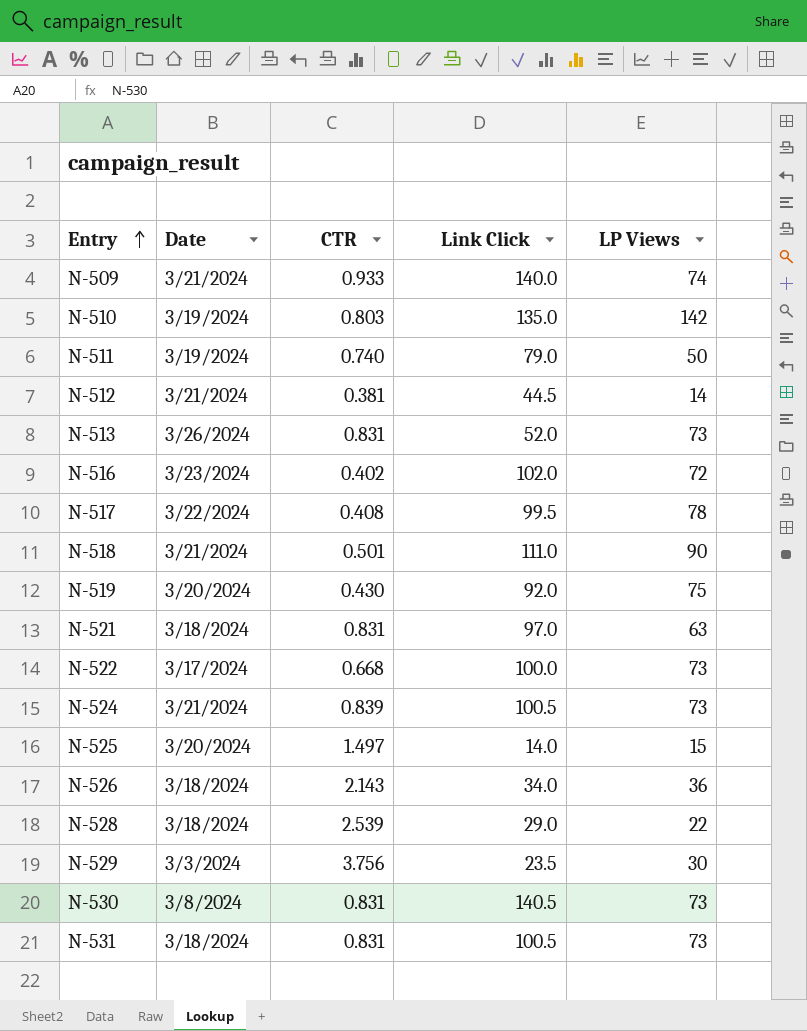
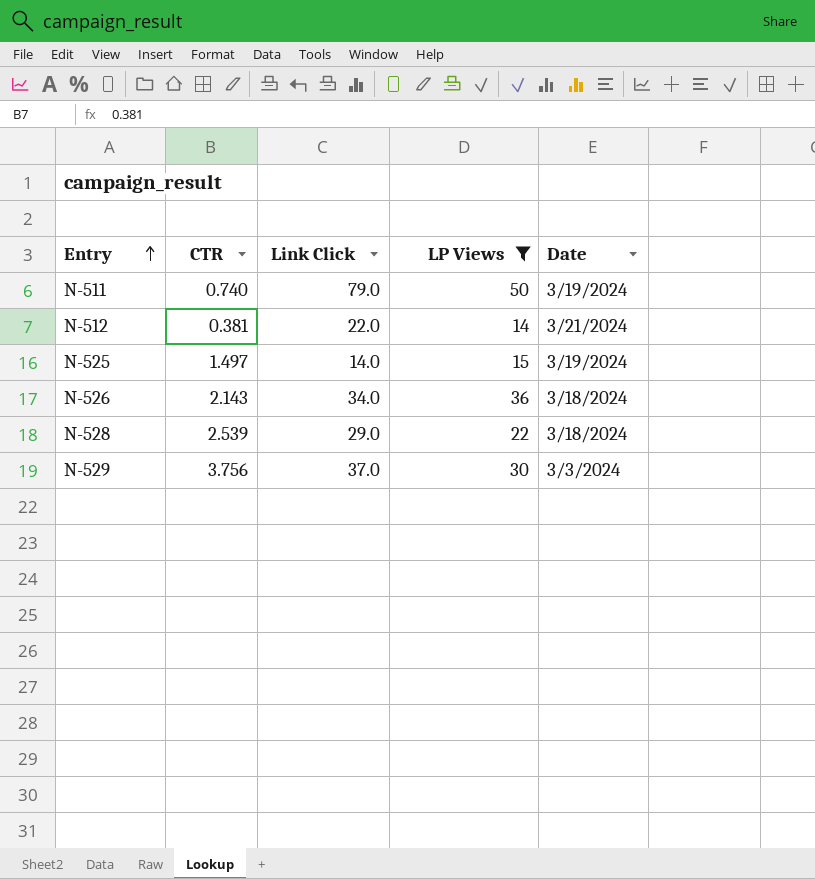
filter: none -> LP Views <= 50
column Date | position: 2 -> 5
N-512 | Link Click: 44.5 -> 22.0
N-525 | Date: 3/20/2024 -> 3/19/2024
N-529 | Link Click: 23.5 -> 37.0

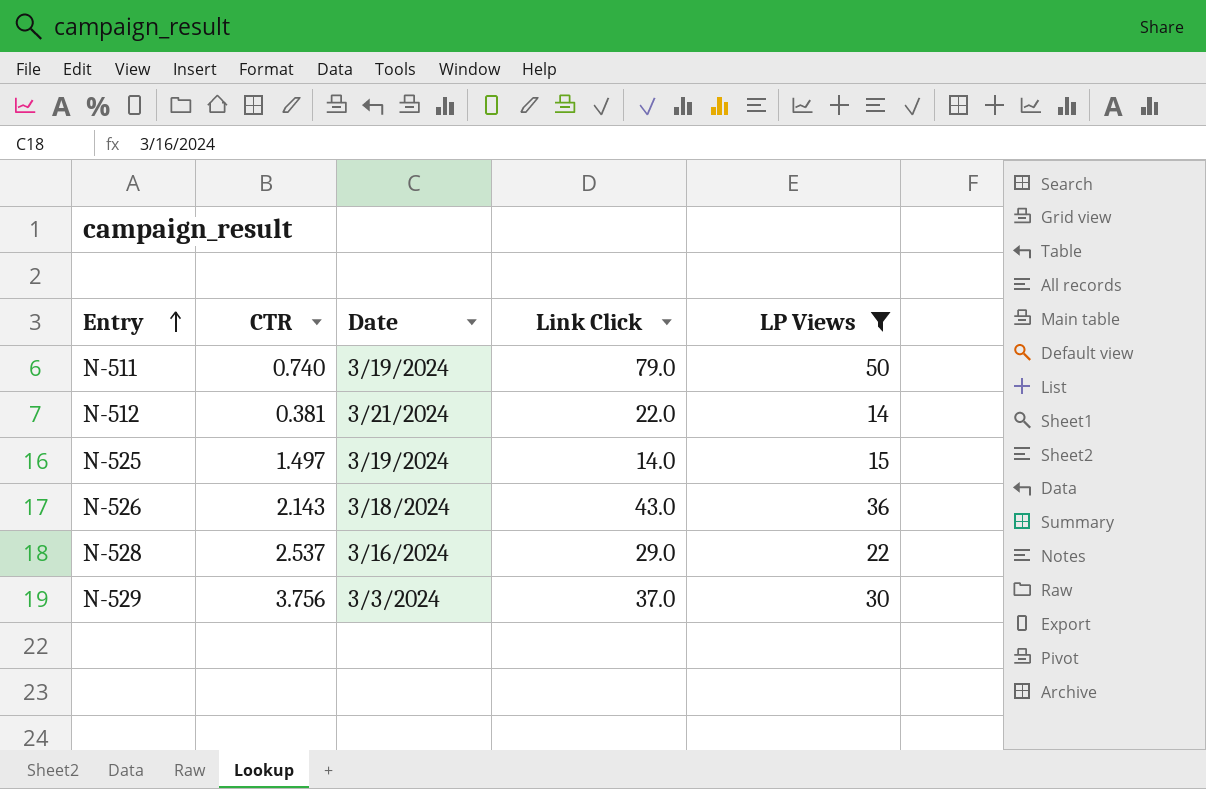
column Date | position: 5 -> 3
N-526 | Link Click: 34.0 -> 43.0
N-528 | CTR: 2.539 -> 2.537
N-528 | Date: 3/18/2024 -> 3/16/2024

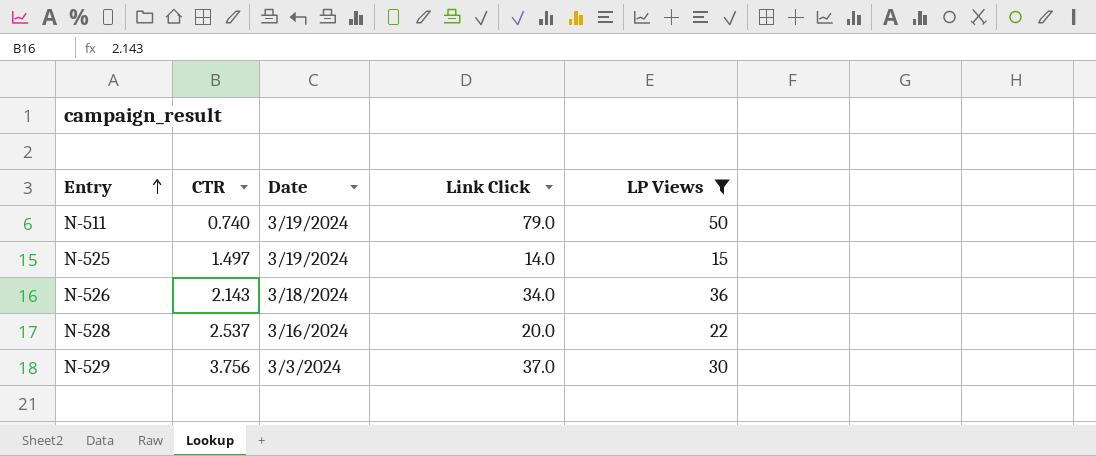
row N-512: 0.381 | 3/21/2024 | 22.0 | 14 -> none
N-526 | Link Click: 43.0 -> 34.0
N-528 | Link Click: 29.0 -> 20.0

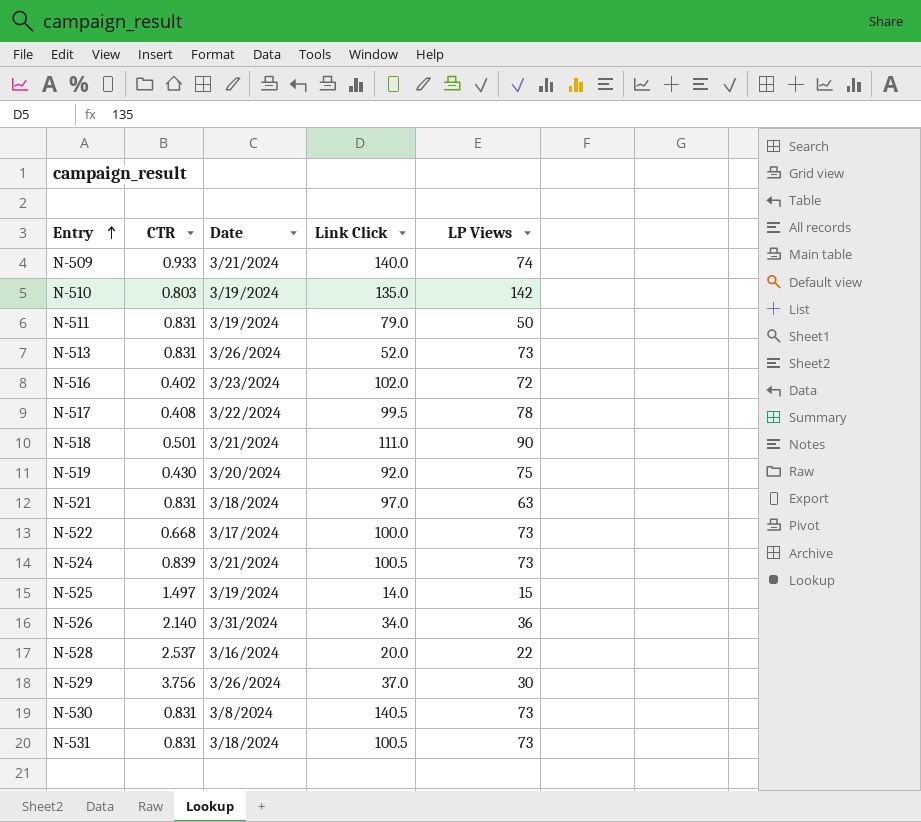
filter: LP Views <= 50 -> none
N-511 | CTR: 0.740 -> 0.831
N-526 | CTR: 2.143 -> 2.140
N-526 | Date: 3/18/2024 -> 3/31/2024
N-529 | Date: 3/3/2024 -> 3/26/2024

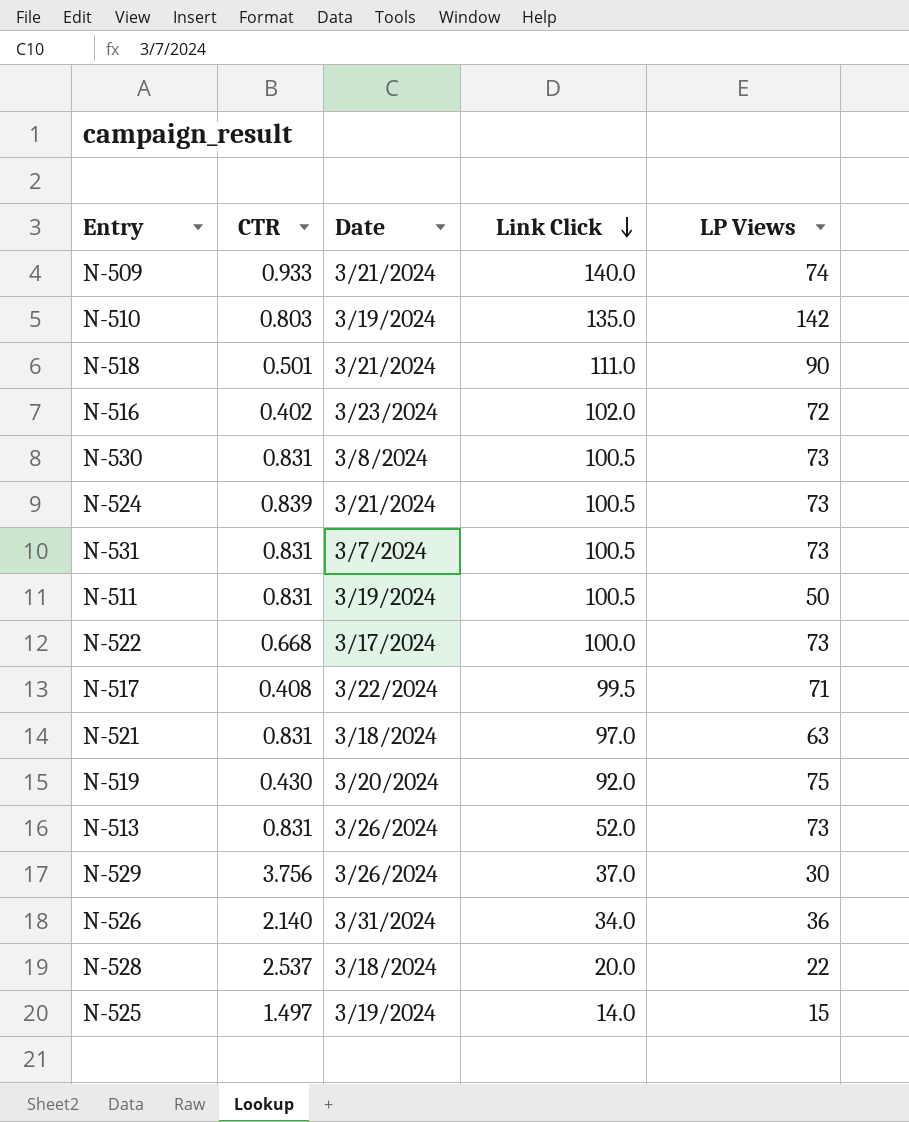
row order: Entry ascending -> Link Click descending
N-530 | Link Click: 140.5 -> 100.5
N-531 | Date: 3/18/2024 -> 3/7/2024
N-511 | Link Click: 79.0 -> 100.5
N-517 | LP Views: 78 -> 71
N-528 | Date: 3/16/2024 -> 3/18/2024

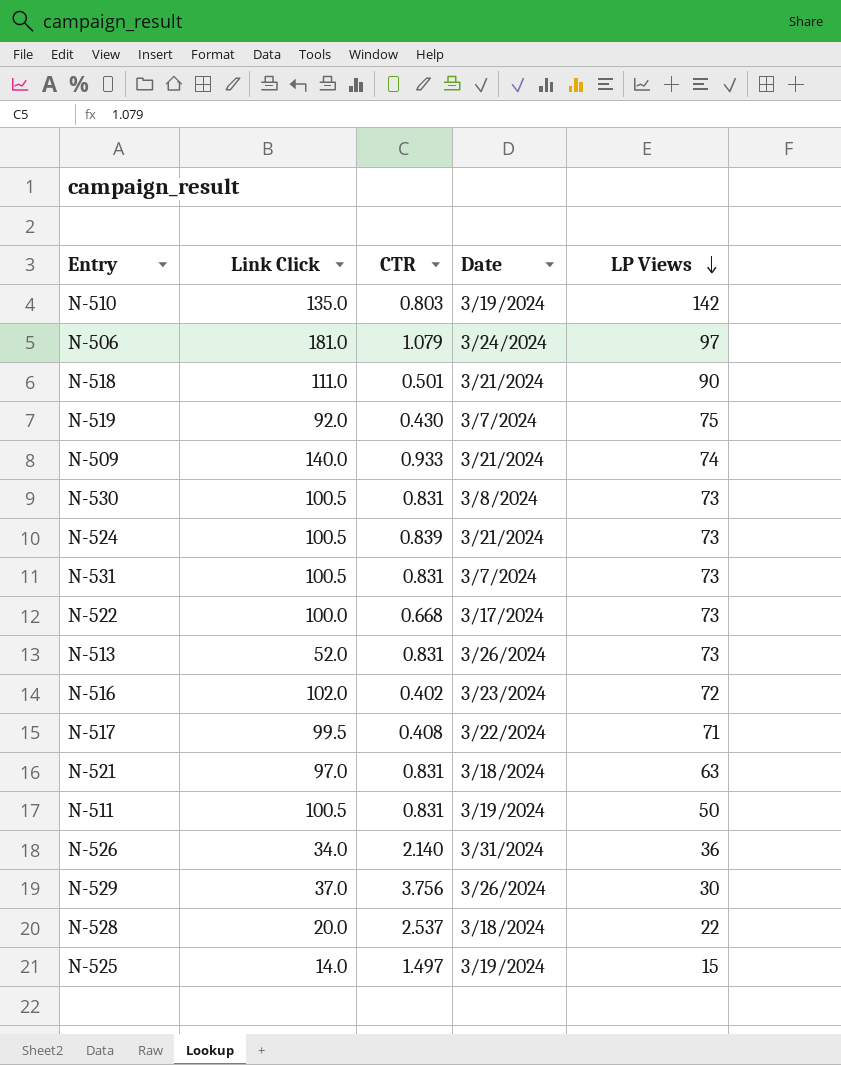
row order: Link Click descending -> LP Views descending
column Link Click | position: 4 -> 2
row N-506: none -> 181.0 | 1.079 | 3/24/2024 | 97
N-519 | Date: 3/20/2024 -> 3/7/2024

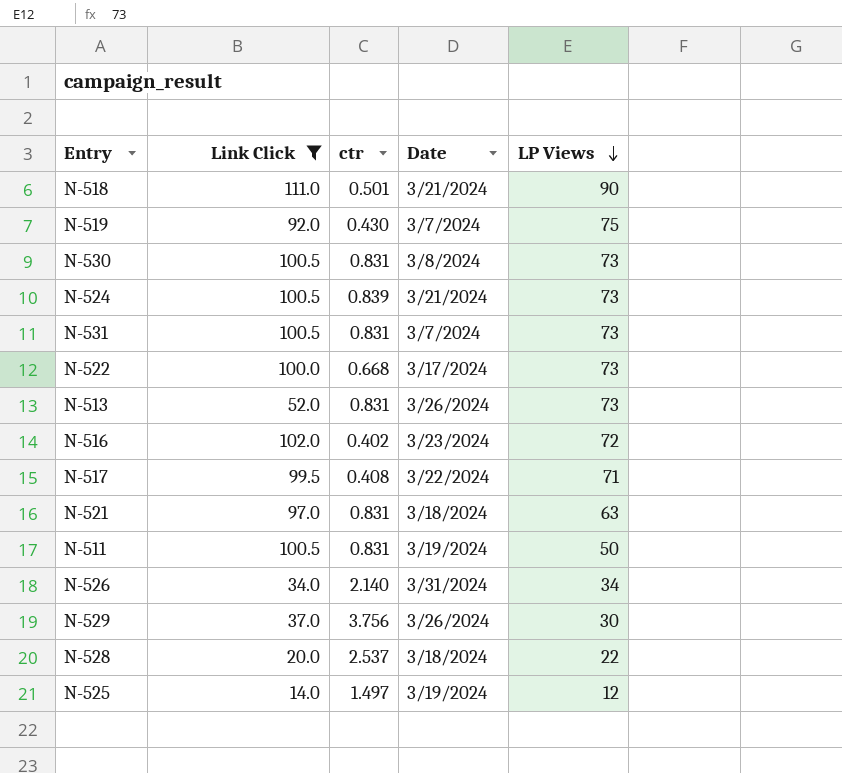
filter: none -> Link Click <= 111.0
column name: CTR -> ctr
N-526 | LP Views: 36 -> 34
N-525 | LP Views: 15 -> 12

